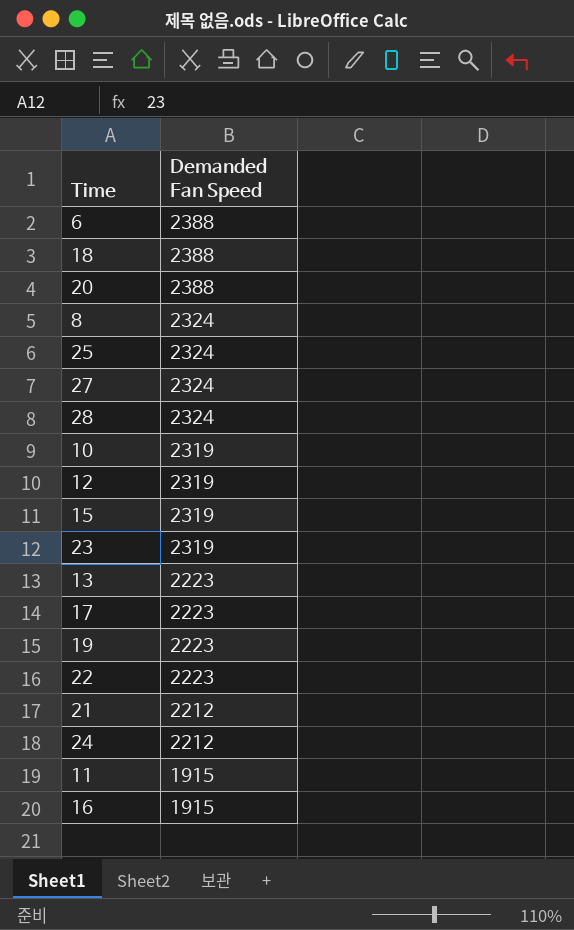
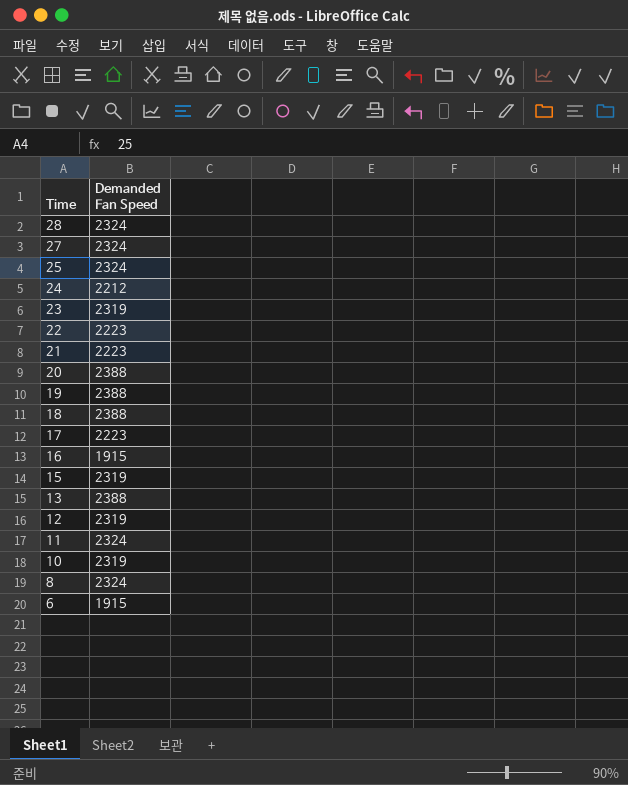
row order: Demanded Fan Speed descending -> Time descending
21 | Demanded Fan Speed: 2212 -> 2223
19 | Demanded Fan Speed: 2223 -> 2388
13 | Demanded Fan Speed: 2223 -> 2388
11 | Demanded Fan Speed: 1915 -> 2324
6 | Demanded Fan Speed: 2388 -> 1915

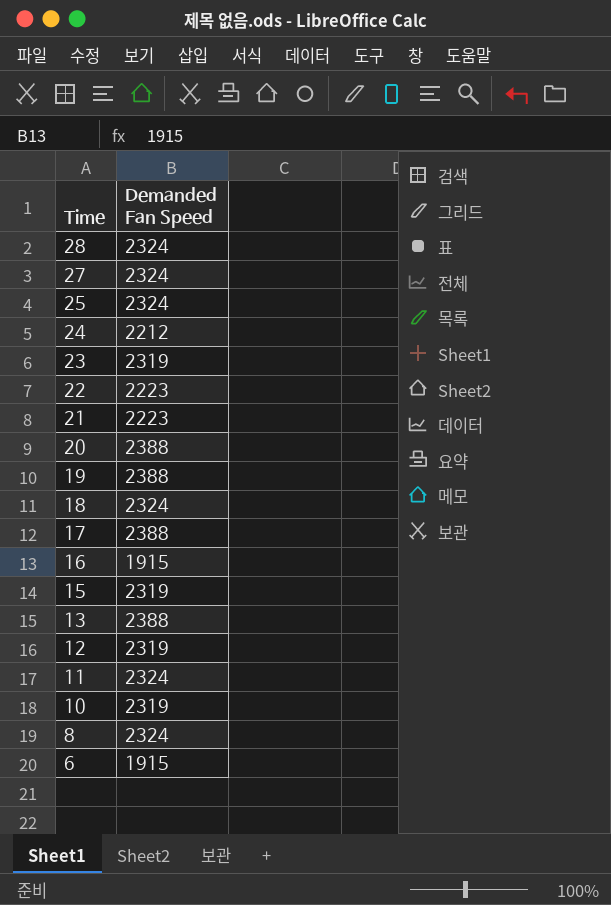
18 | Demanded Fan Speed: 2388 -> 2324
17 | Demanded Fan Speed: 2223 -> 2388

